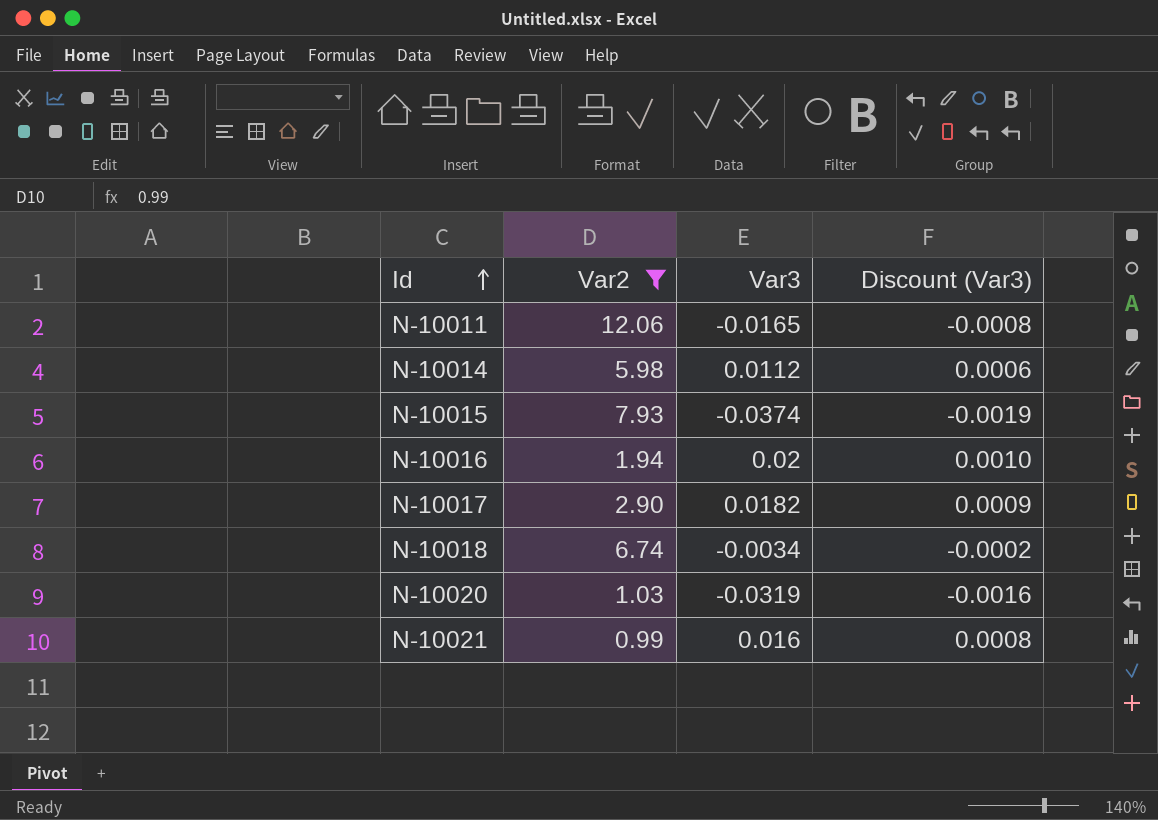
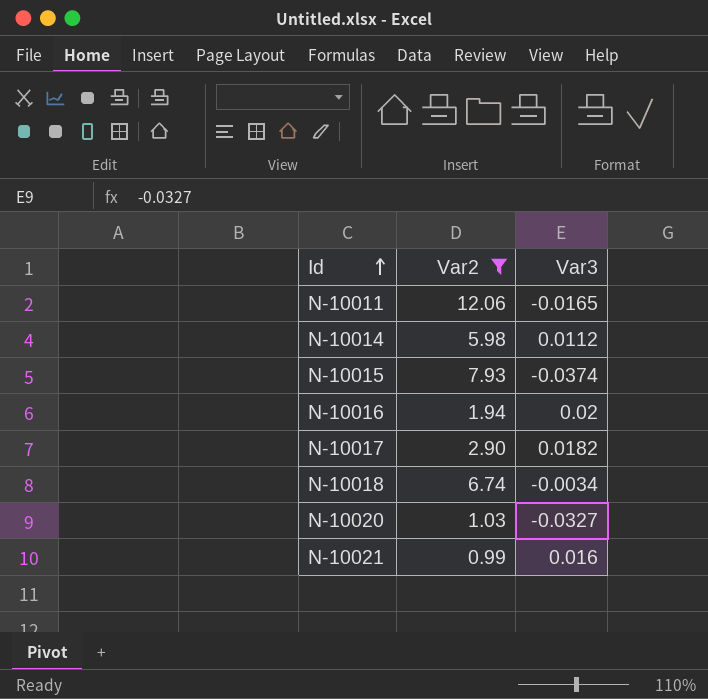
column Discount (Var3) | formula: [Var3] * 0.05 -> none
N-10020 | Var3: -0.0319 -> -0.0327

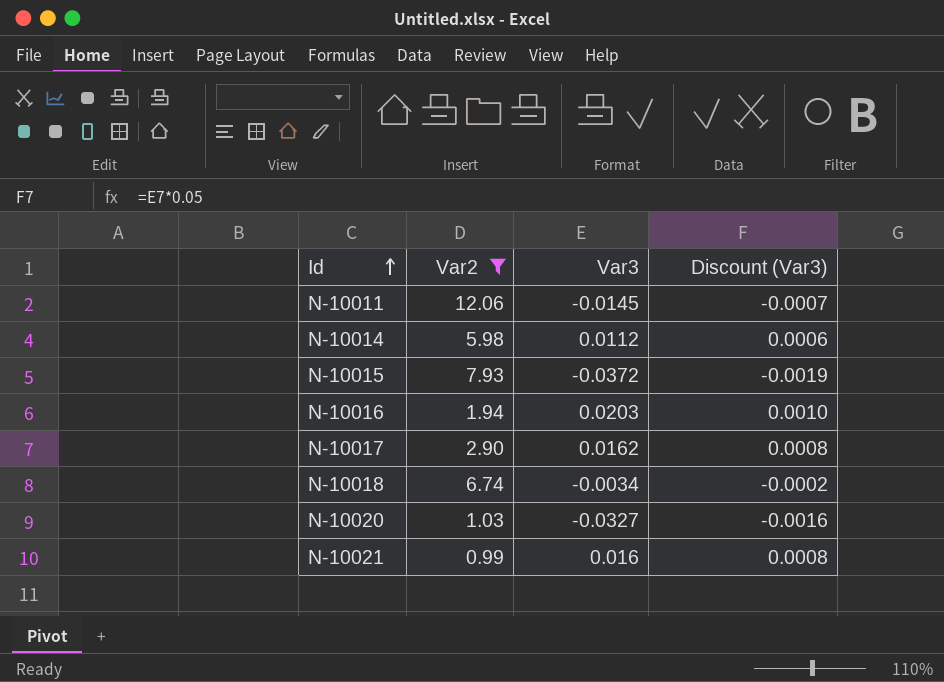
column Discount (Var3) | formula: none -> [Var3] * 0.05
N-10011 | Var3: -0.0165 -> -0.0145
N-10015 | Var3: -0.0374 -> -0.0372
N-10016 | Var3: 0.02 -> 0.0203
N-10017 | Var3: 0.0182 -> 0.0162

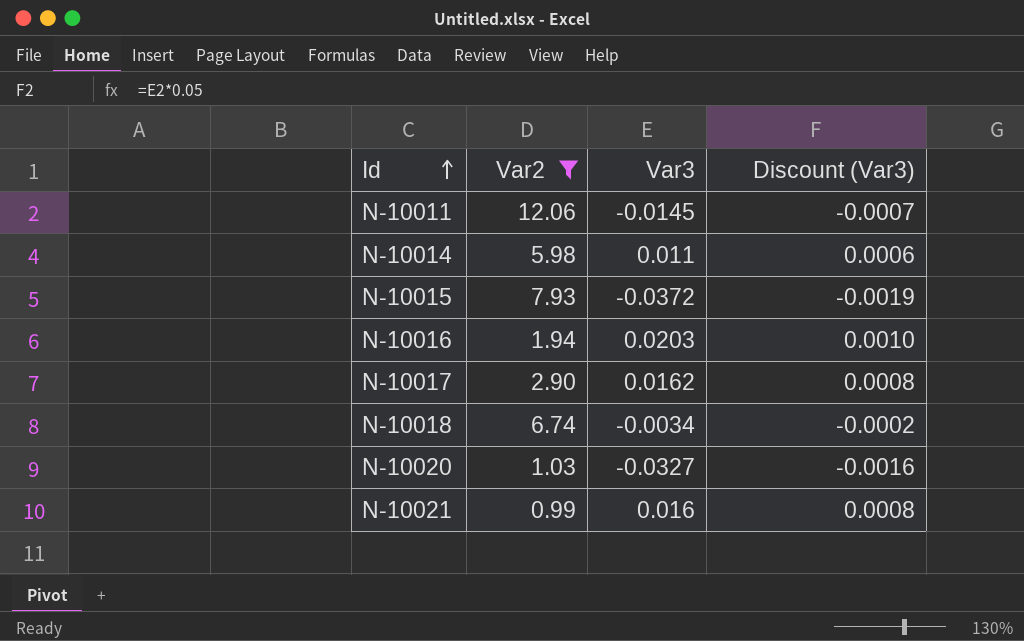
N-10014 | Var3: 0.0112 -> 0.011

